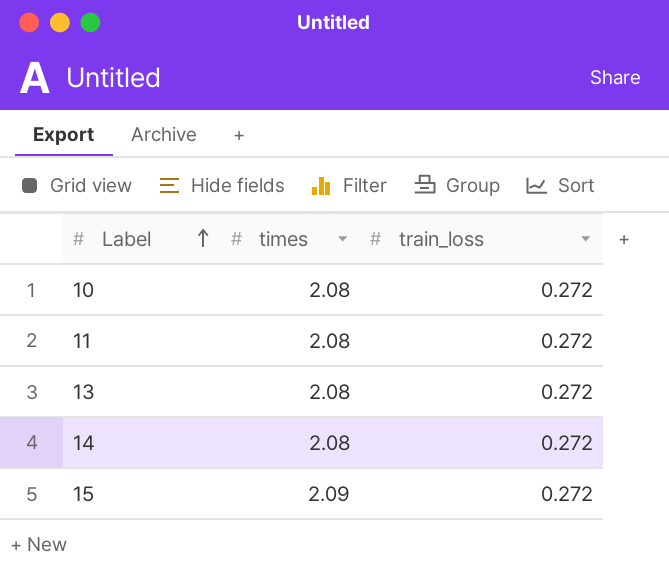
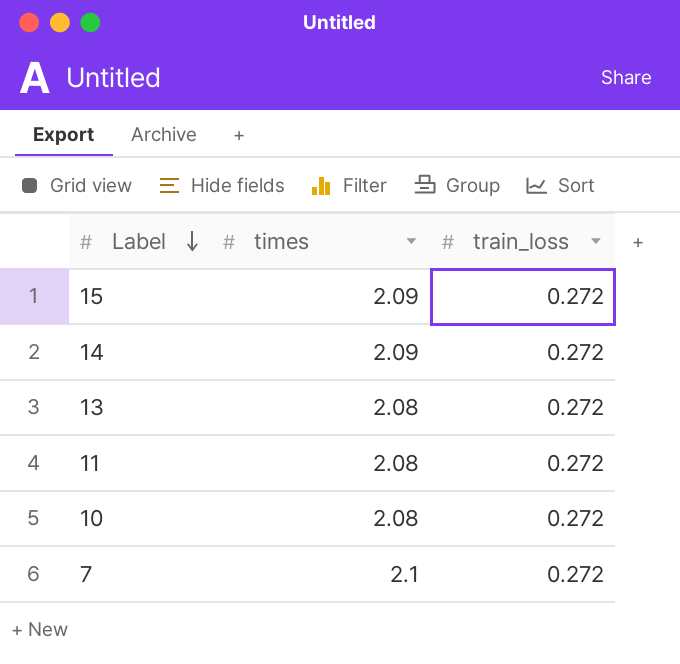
row order: Label ascending -> Label descending
14 | times: 2.08 -> 2.09
row 7: none -> 2.1 | 0.272

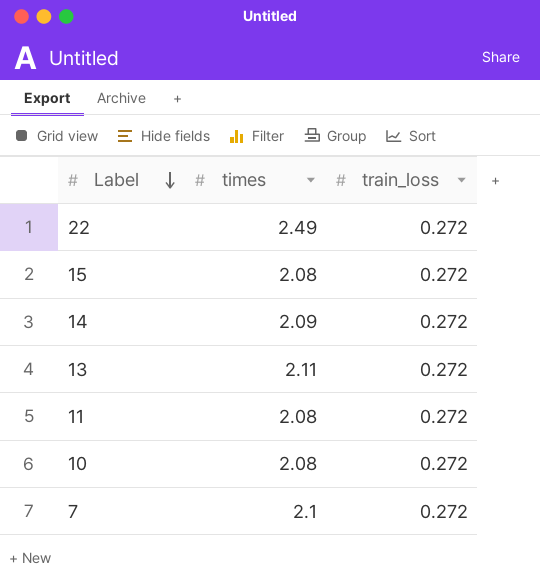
row 22: none -> 2.49 | 0.272
15 | times: 2.09 -> 2.08
13 | times: 2.08 -> 2.11

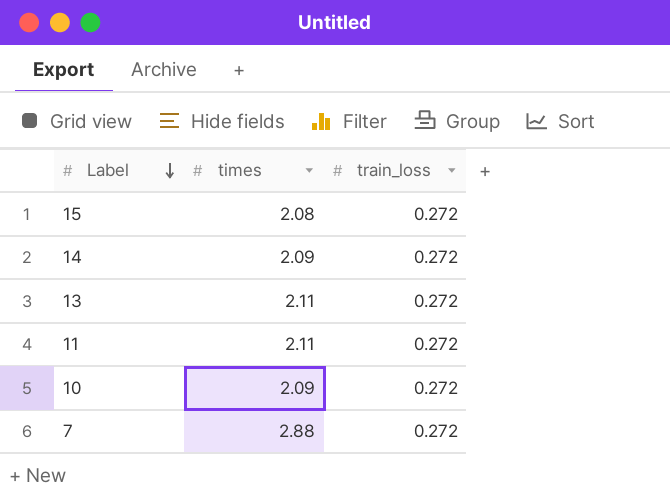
row 22: 2.49 | 0.272 -> none
11 | times: 2.08 -> 2.11
10 | times: 2.08 -> 2.09
7 | times: 2.1 -> 2.88

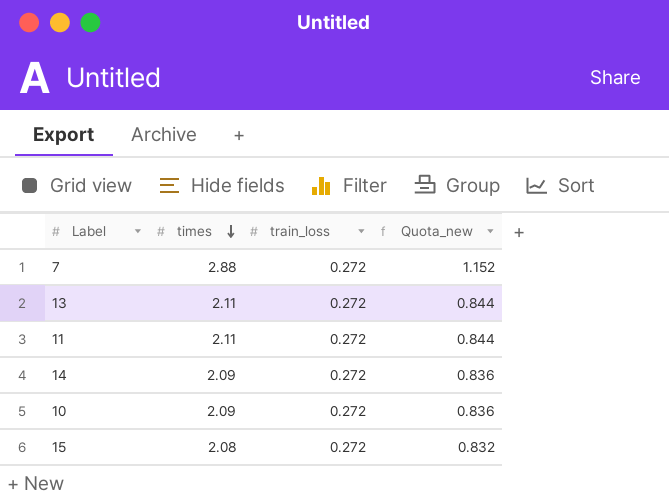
row order: Label descending -> times descending
column Quota_new | formula: none -> [times] * 0.4

